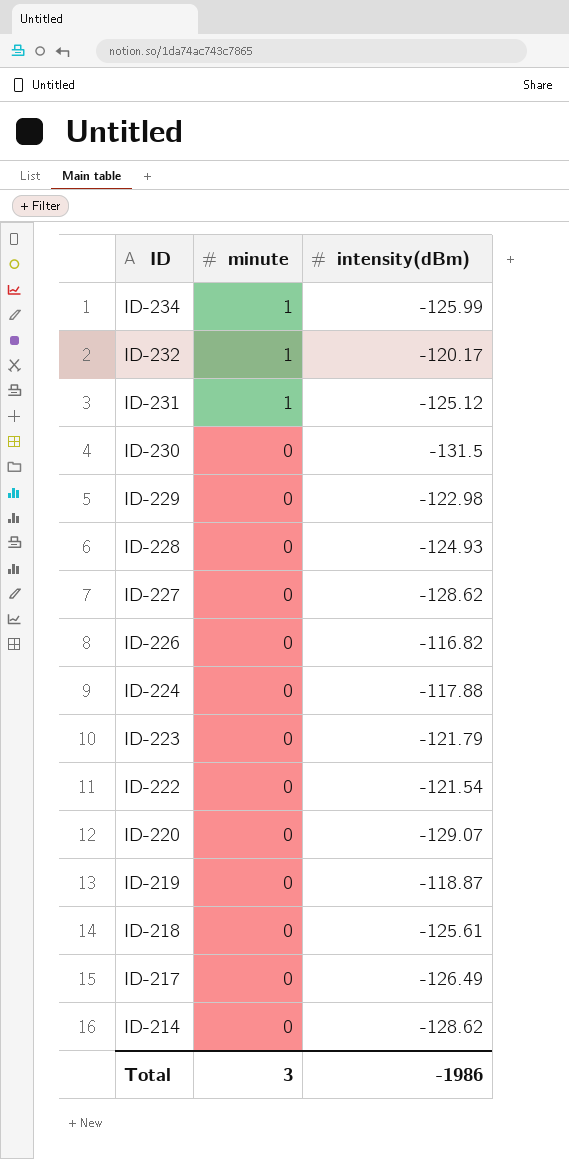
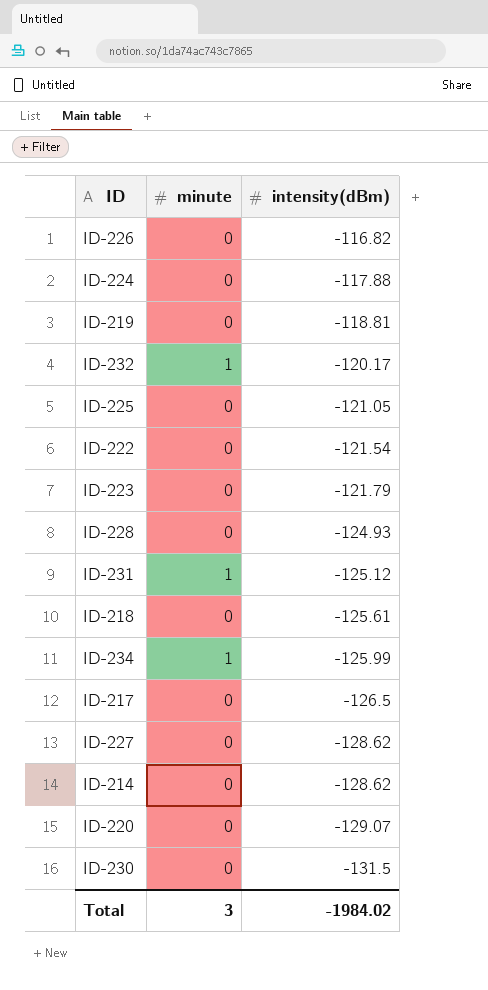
row order: ID descending -> intensity(dBm) descending
row ID-229: 0 | -122.98 -> none
ID-219 | intensity(dBm): -118.87 -> -118.81
row ID-225: none -> 0 | -121.05
ID-217 | intensity(dBm): -126.49 -> -126.5
Total | intensity(dBm): -1986 -> -1984.02

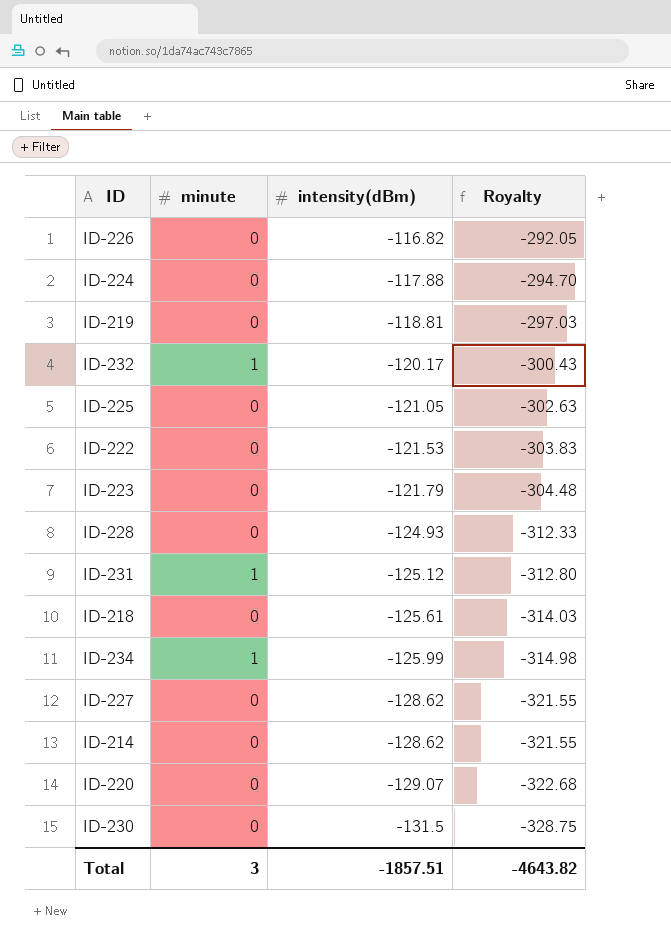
column Royalty | formula: none -> [intensity(dBm)] * 2.5
row ID-217: 0 | -126.5 -> none
ID-222 | intensity(dBm): -121.54 -> -121.53
Total | intensity(dBm): -1984.02 -> -1857.51

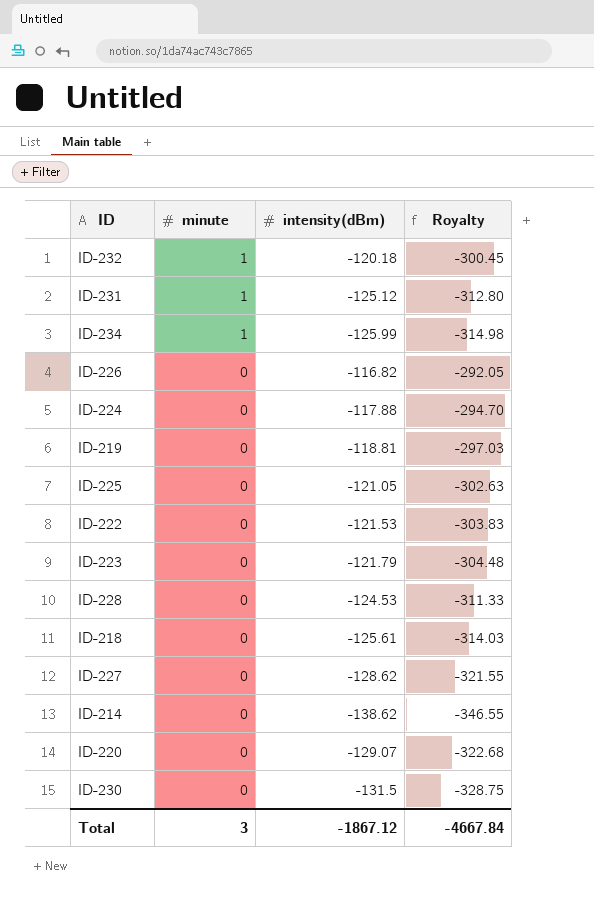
row order: intensity(dBm) descending -> minute descending
ID-232 | intensity(dBm): -120.17 -> -120.18
ID-232 | Royalty: -300.43 -> -300.45
ID-228 | intensity(dBm): -124.93 -> -124.53
ID-228 | Royalty: -312.33 -> -311.33
ID-214 | intensity(dBm): -128.62 -> -138.62
ID-214 | Royalty: -321.55 -> -346.55
Total | intensity(dBm): -1857.51 -> -1867.12
Total | Royalty: -4643.82 -> -4667.84

